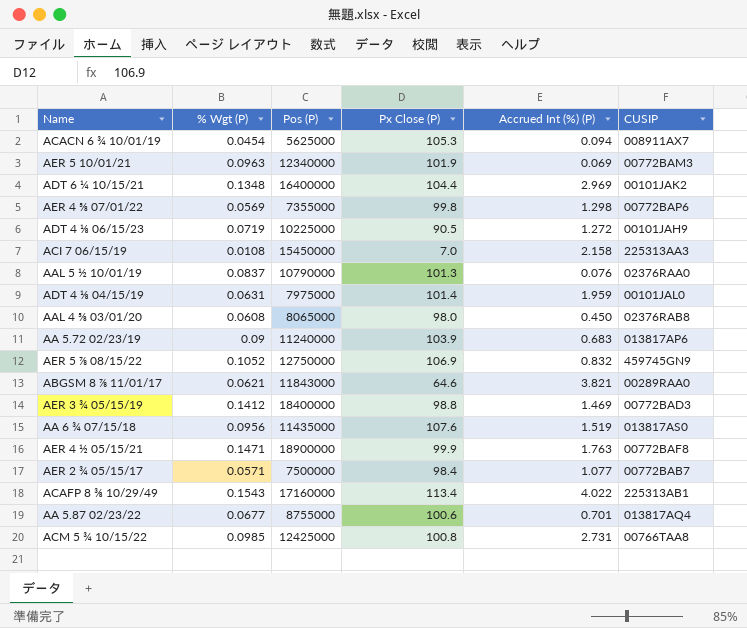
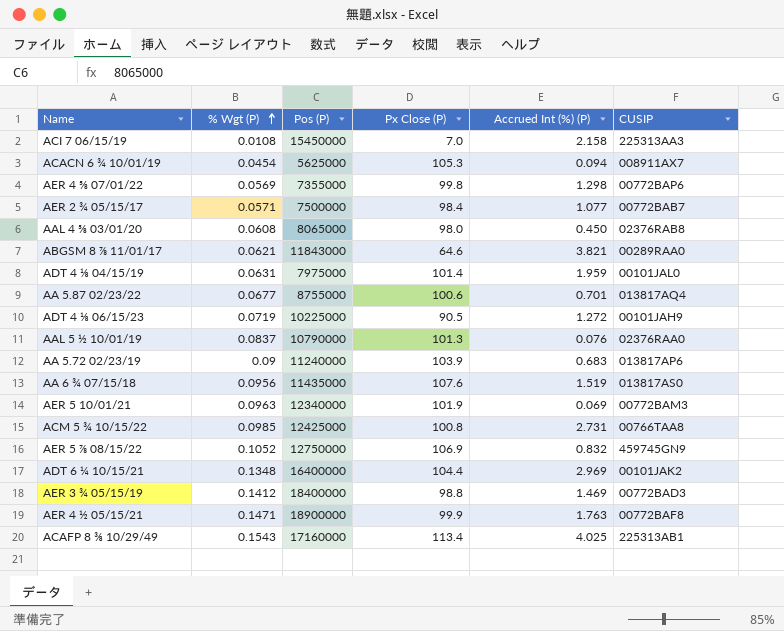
row order: none -> % Wgt (P) ascending
ACAFP 8 ⅜ 10/29/49 | Accrued Int (%) (P): 4.022 -> 4.025

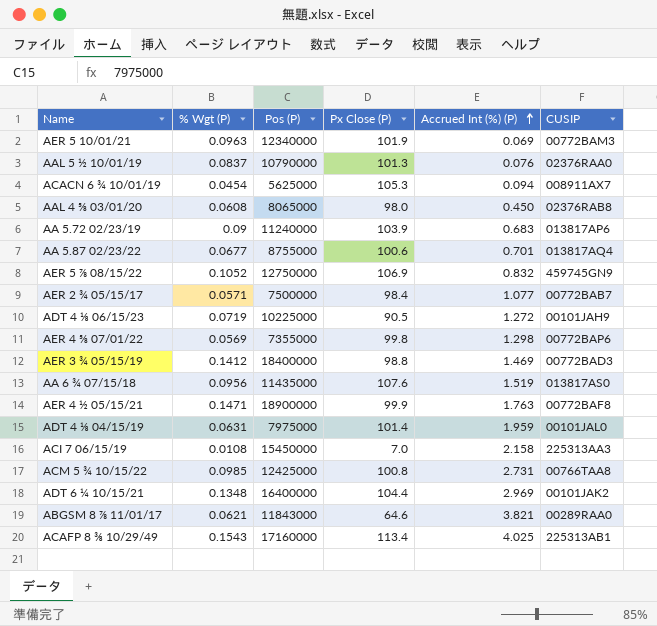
row order: % Wgt (P) ascending -> Accrued Int (%) (P) ascending

